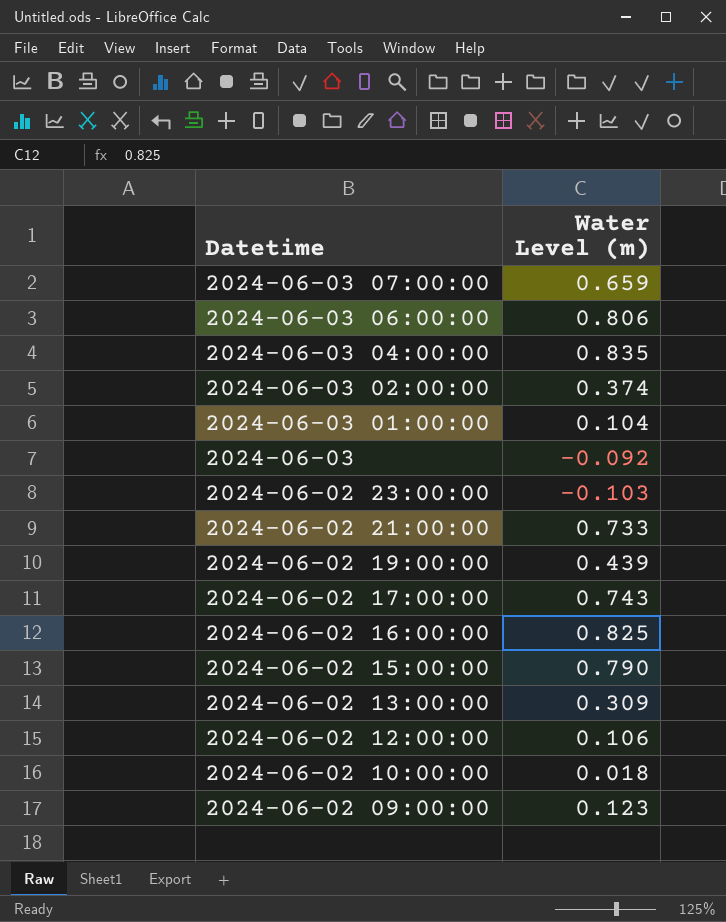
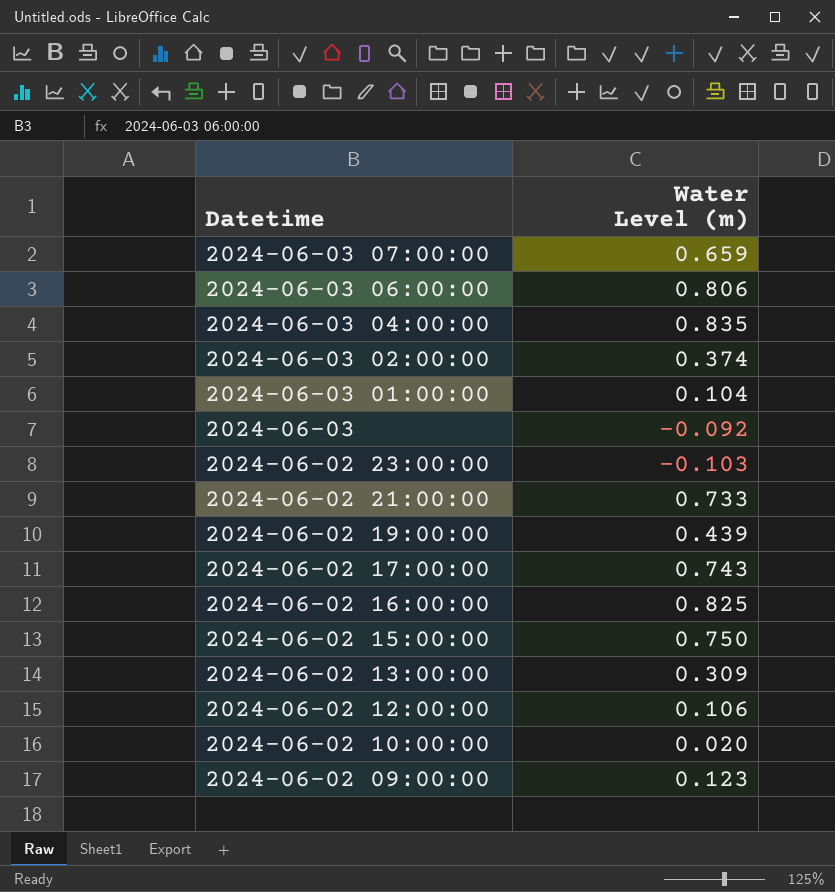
2024-06-02 15:00:00 | Water Level (m): 0.790 -> 0.750
2024-06-02 10:00:00 | Water Level (m): 0.018 -> 0.020

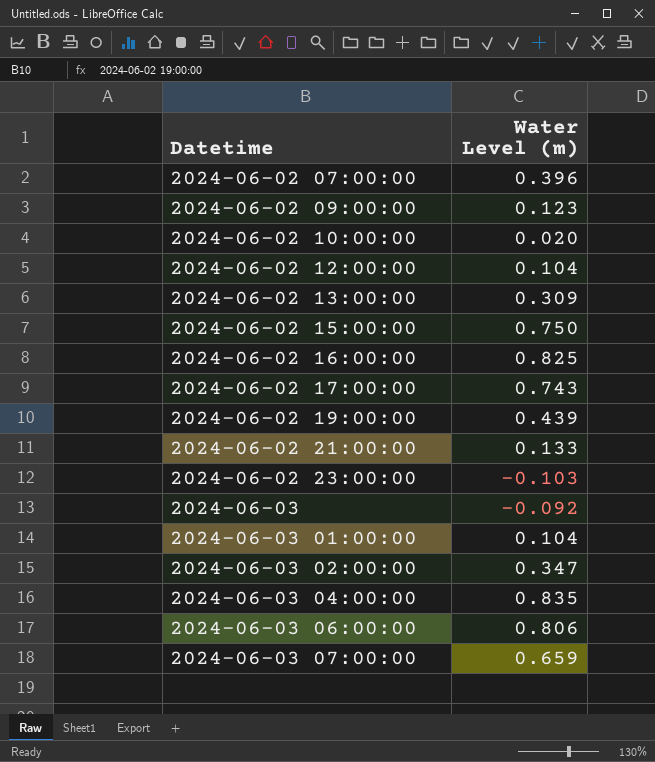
row order: Datetime descending -> Datetime ascending
row 2024-06-02 07:00:00: none -> 0.396
2024-06-02 12:00:00 | Water Level (m): 0.106 -> 0.104
2024-06-02 21:00:00 | Water Level (m): 0.733 -> 0.133
2024-06-03 02:00:00 | Water Level (m): 0.374 -> 0.347

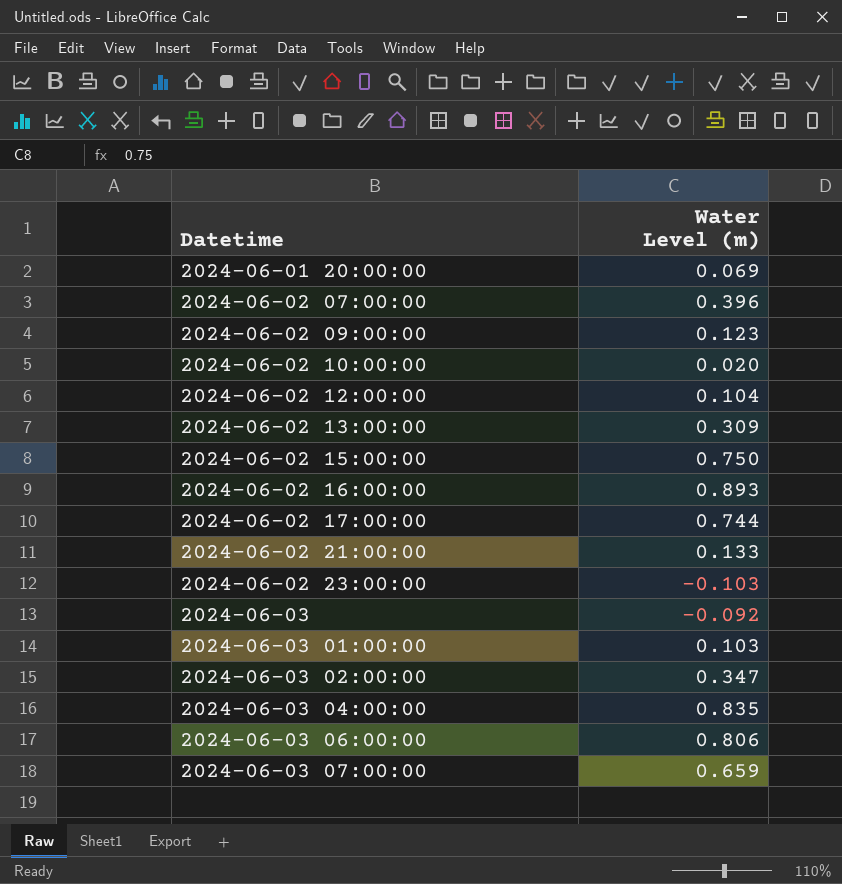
row 2024-06-02 19:00:00: 0.439 -> none
row 2024-06-01 20:00:00: none -> 0.069
2024-06-02 16:00:00 | Water Level (m): 0.825 -> 0.893
2024-06-02 17:00:00 | Water Level (m): 0.743 -> 0.744
2024-06-03 01:00:00 | Water Level (m): 0.104 -> 0.103

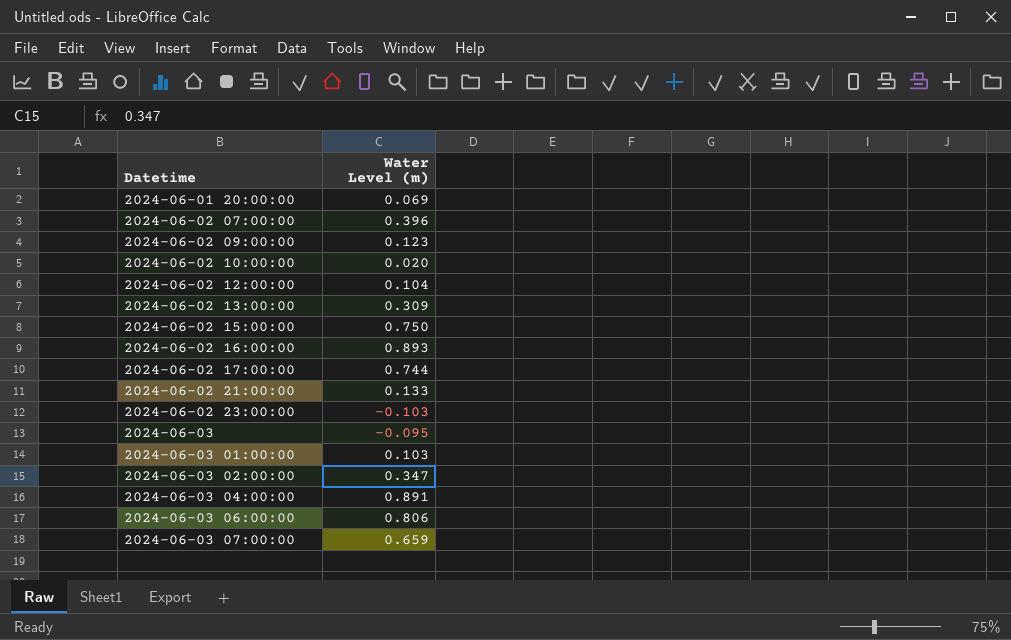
2024-06-03 | Water Level (m): -0.092 -> -0.095
2024-06-03 04:00:00 | Water Level (m): 0.835 -> 0.891

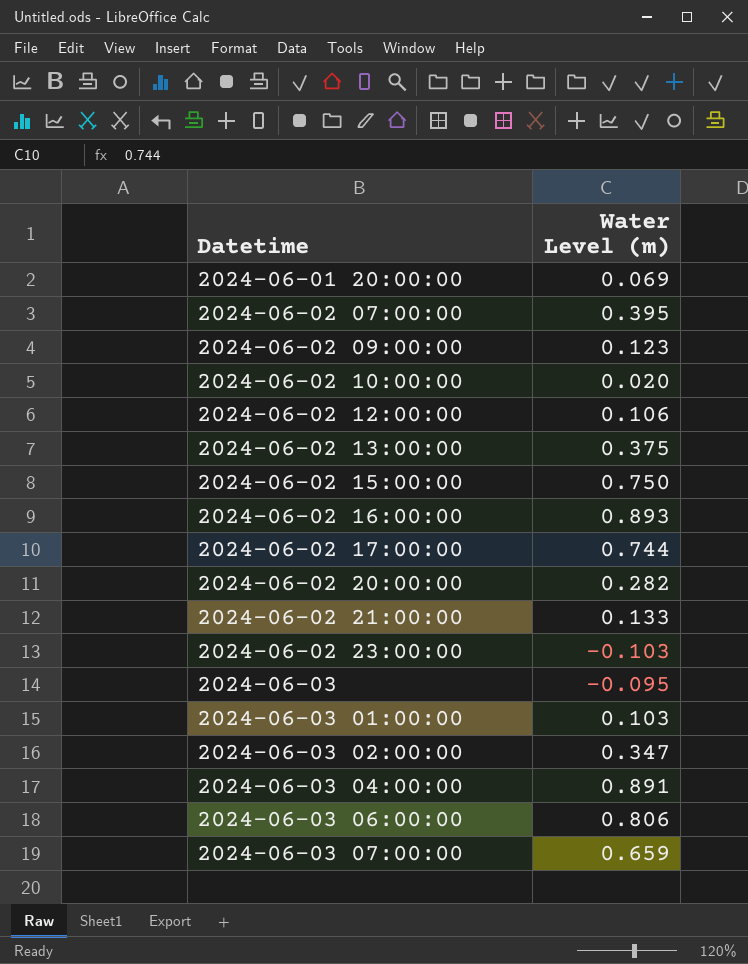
2024-06-02 07:00:00 | Water Level (m): 0.396 -> 0.395
2024-06-02 12:00:00 | Water Level (m): 0.104 -> 0.106
2024-06-02 13:00:00 | Water Level (m): 0.309 -> 0.375
row 2024-06-02 20:00:00: none -> 0.282

